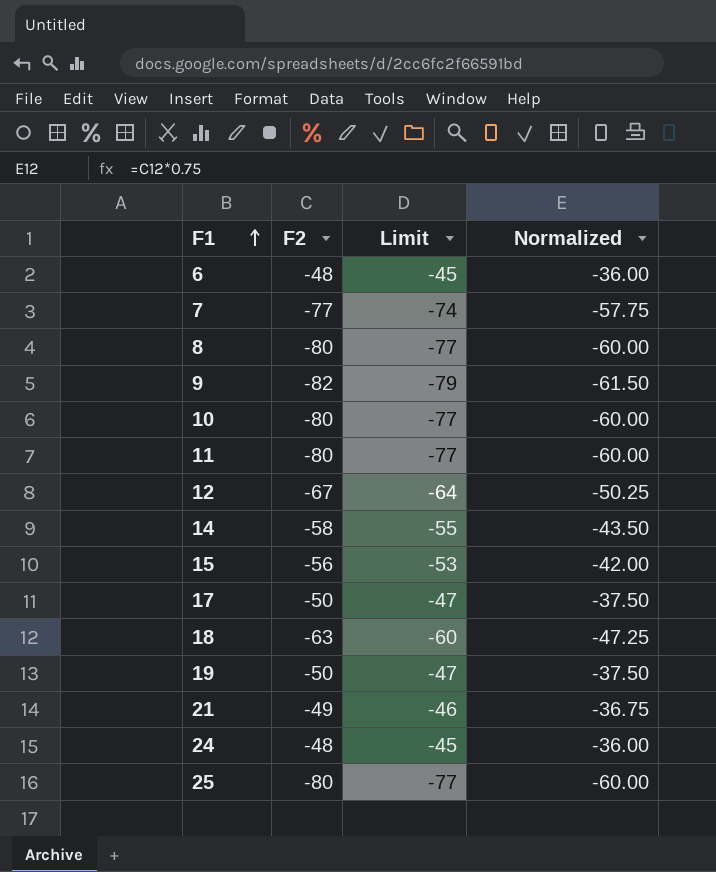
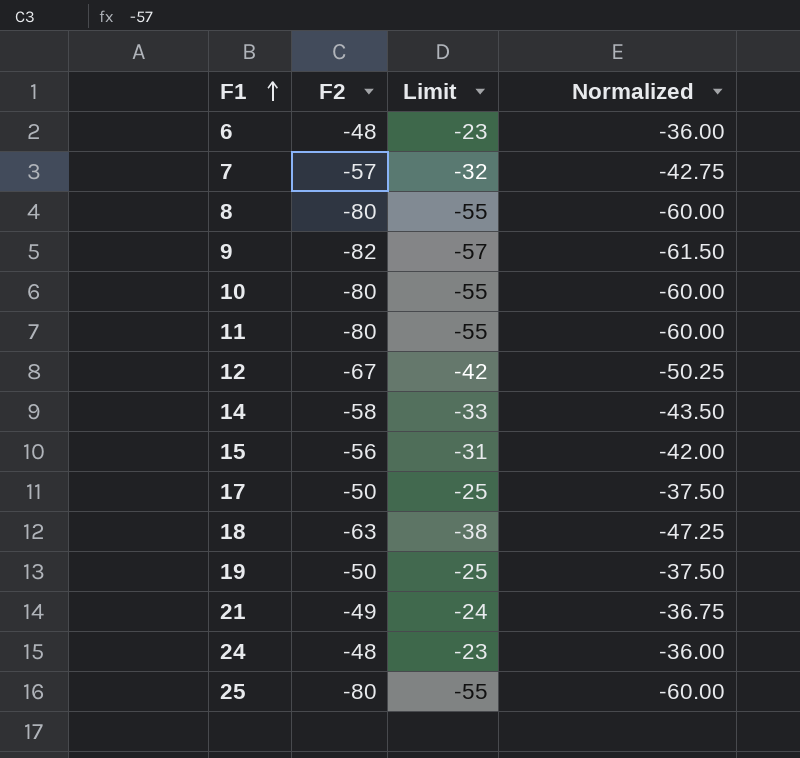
column Limit | formula: [F2] + 3 -> [F2] + 25
7 | F2: -77 -> -57
7 | Normalized: -57.75 -> -42.75

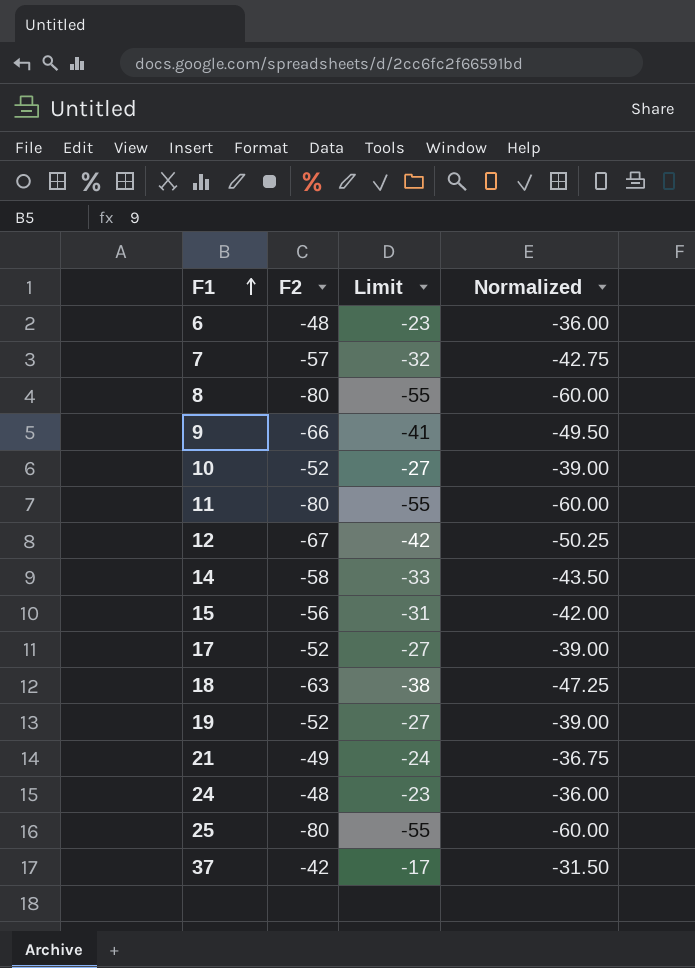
9 | F2: -82 -> -66
9 | Limit: -57 -> -41
9 | Normalized: -61.50 -> -49.50
10 | F2: -80 -> -52
10 | Limit: -55 -> -27
10 | Normalized: -60.00 -> -39.00
17 | F2: -50 -> -52
17 | Limit: -25 -> -27
17 | Normalized: -37.50 -> -39.00
19 | F2: -50 -> -52
19 | Limit: -25 -> -27
19 | Normalized: -37.50 -> -39.00
row 37: none -> -42 | -17 | -31.50

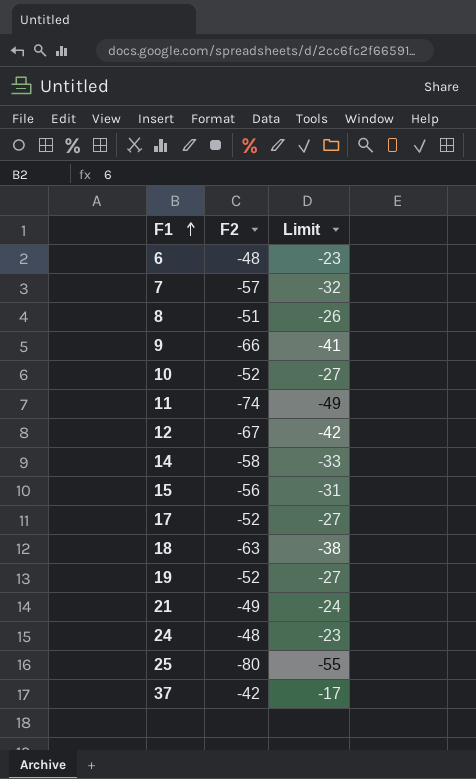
column Normalized | formula: [F2] * 0.75 -> none
8 | F2: -80 -> -51
8 | Limit: -55 -> -26
11 | F2: -80 -> -74
11 | Limit: -55 -> -49

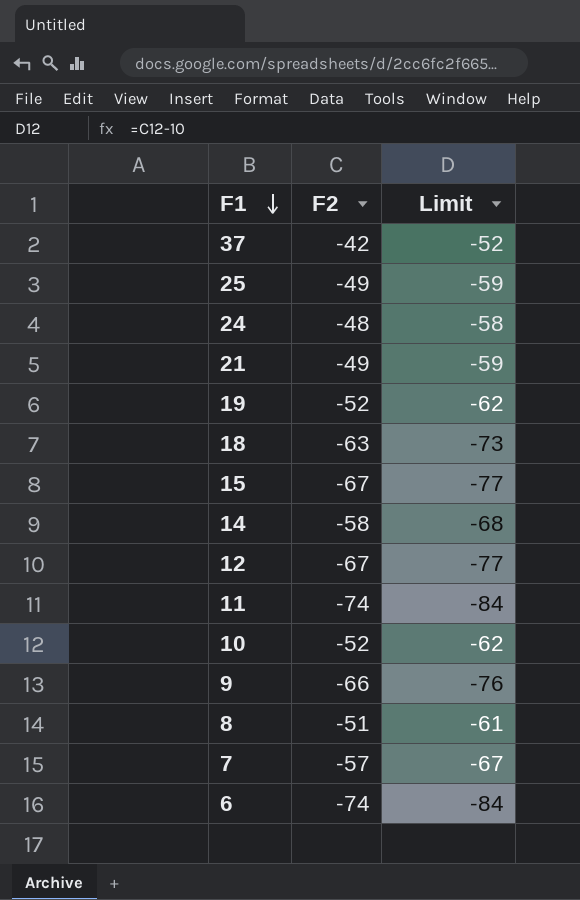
row order: F1 ascending -> F1 descending
column Limit | formula: [F2] + 25 -> [F2] - 10
row 17: -52 | -27 -> none
25 | F2: -80 -> -49
15 | F2: -56 -> -67
6 | F2: -48 -> -74

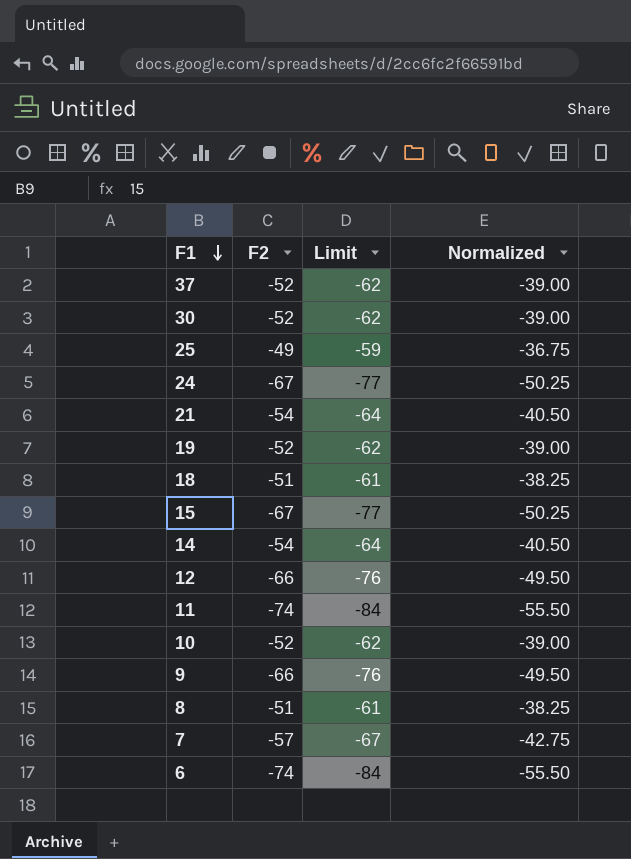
column Normalized | formula: none -> [F2] * 0.75
37 | F2: -42 -> -52
37 | Limit: -52 -> -62
row 30: none -> -52 | -62 | -39.00
24 | F2: -48 -> -67
24 | Limit: -58 -> -77
21 | F2: -49 -> -54
21 | Limit: -59 -> -64
18 | F2: -63 -> -51
18 | Limit: -73 -> -61
14 | F2: -58 -> -54
14 | Limit: -68 -> -64
12 | F2: -67 -> -66
12 | Limit: -77 -> -76

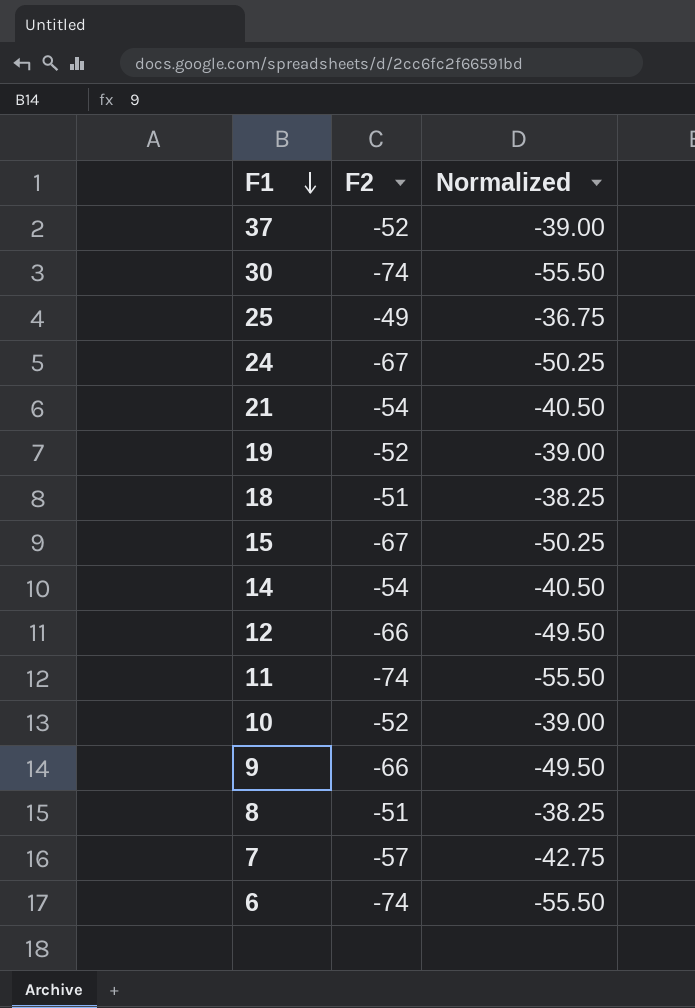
column Limit | formula: [F2] - 10 -> none
30 | F2: -52 -> -74
30 | Normalized: -39.00 -> -55.50

